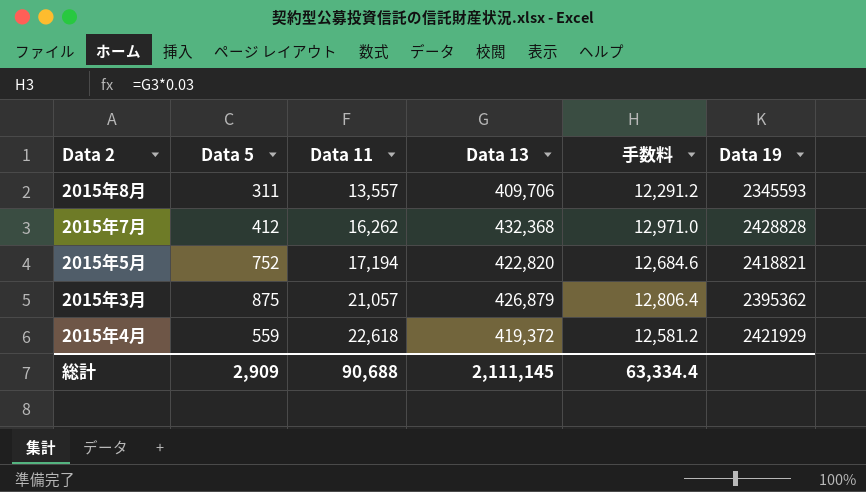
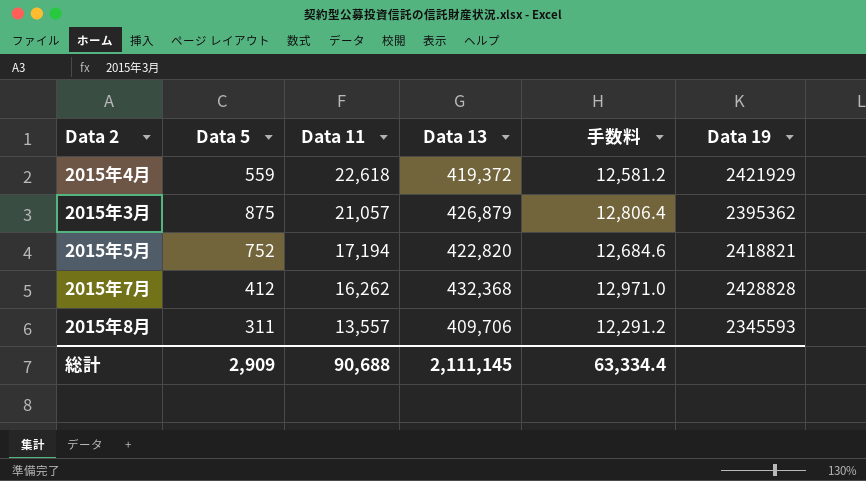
row order: Data 11 ascending -> Data 11 descending

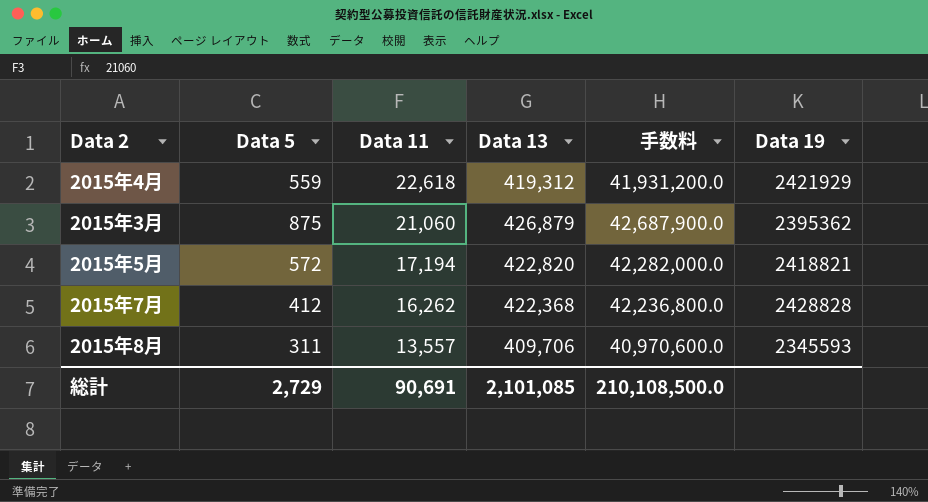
column 手数料 | formula: [Data 13] * 0.03 -> [Data 13] * 100
2015年4月 | Data 13: 419,372 -> 419,312
2015年3月 | Data 11: 21,057 -> 21,060
2015年5月 | Data 5: 752 -> 572
2015年7月 | Data 13: 432,368 -> 422,368
総計 | Data 5: 2,909 -> 2,729
総計 | Data 11: 90,688 -> 90,691
総計 | Data 13: 2,111,145 -> 2,101,085
総計 | 手数料: 63,334.4 -> 210,108,500.0

